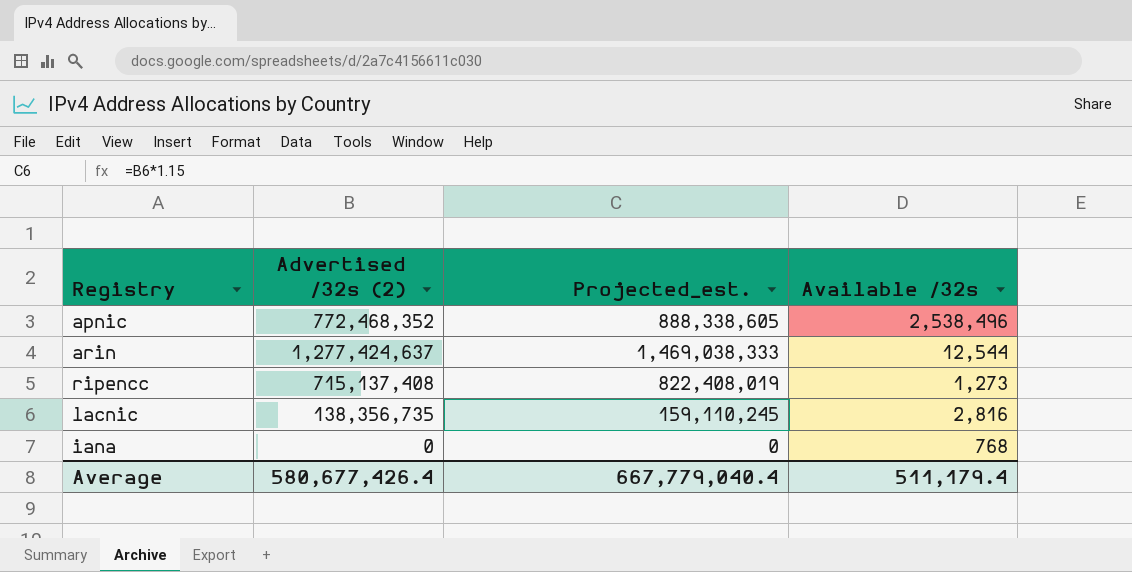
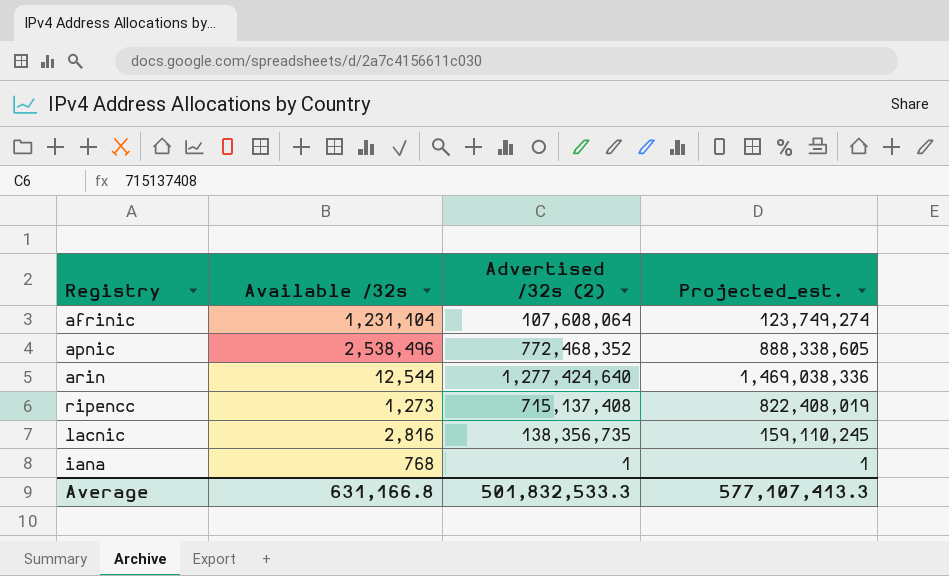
column Available /32s | position: 4 -> 2
row afrinic: none -> 1,231,104 | 107,608,064 | 123,749,274
arin | Advertised /32s (2): 1,277,424,637 -> 1,277,424,640
arin | Projected_est.: 1,469,038,333 -> 1,469,038,336
iana | Advertised /32s (2): 0 -> 1
iana | Projected_est.: 0 -> 1
Average | Available /32s: 511,179.4 -> 631,166.8
Average | Advertised /32s (2): 580,677,426.4 -> 501,832,533.3
Average | Projected_est.: 667,779,040.4 -> 577,107,413.3

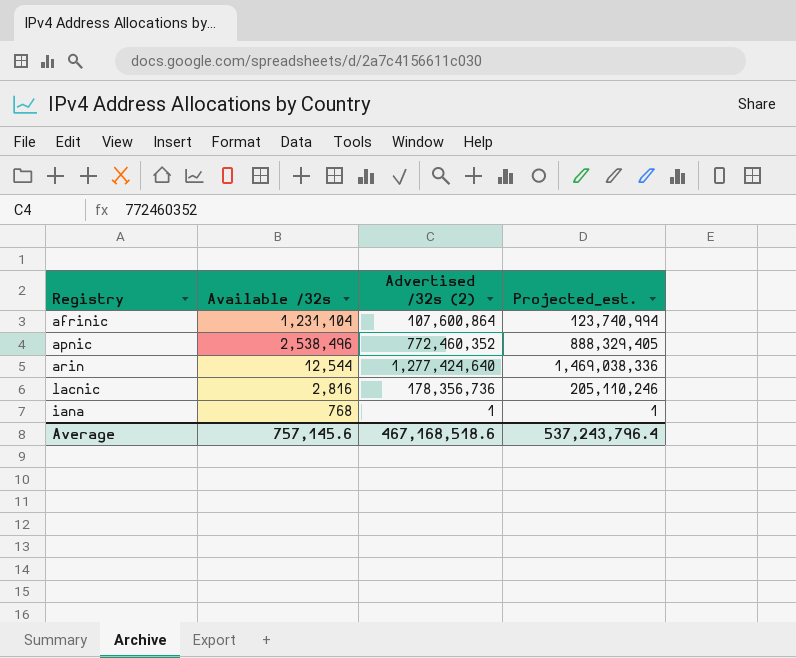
row ripencc: 1,273 | 715,137,408 | 822,408,019 -> none
afrinic | Advertised /32s (2): 107,608,064 -> 107,600,864
afrinic | Projected_est.: 123,749,274 -> 123,740,994
apnic | Advertised /32s (2): 772,468,352 -> 772,460,352
apnic | Projected_est.: 888,338,605 -> 888,329,405
lacnic | Advertised /32s (2): 138,356,735 -> 178,356,736
lacnic | Projected_est.: 159,110,245 -> 205,110,246
Average | Available /32s: 631,166.8 -> 757,145.6
Average | Advertised /32s (2): 501,832,533.3 -> 467,168,518.6
Average | Projected_est.: 577,107,413.3 -> 537,243,796.4

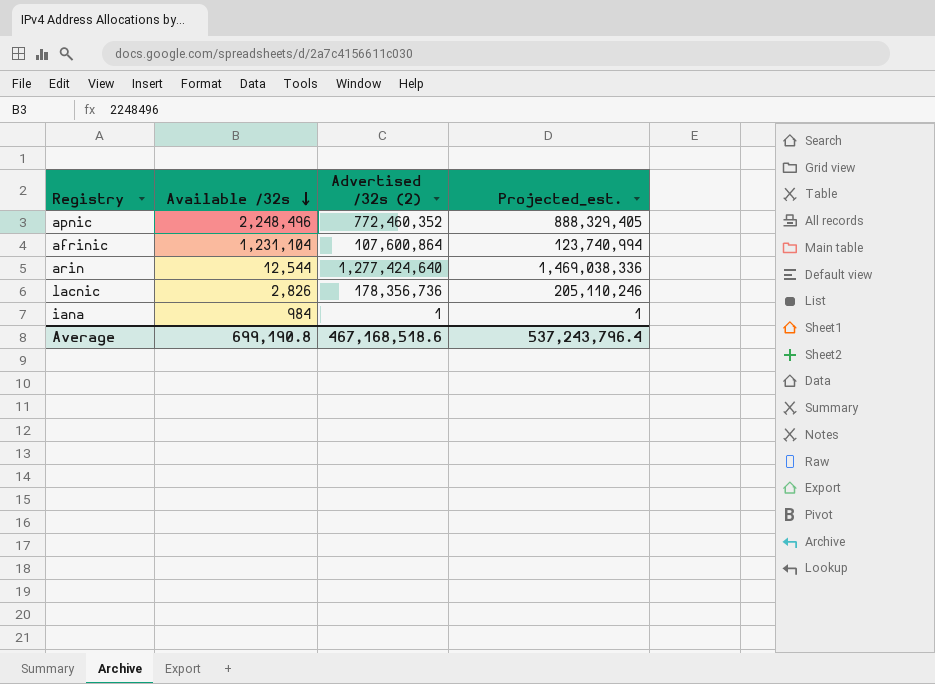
row order: none -> Available /32s descending
apnic | Available /32s: 2,538,496 -> 2,248,496
lacnic | Available /32s: 2,816 -> 2,826
iana | Available /32s: 768 -> 984
Average | Available /32s: 757,145.6 -> 699,190.8

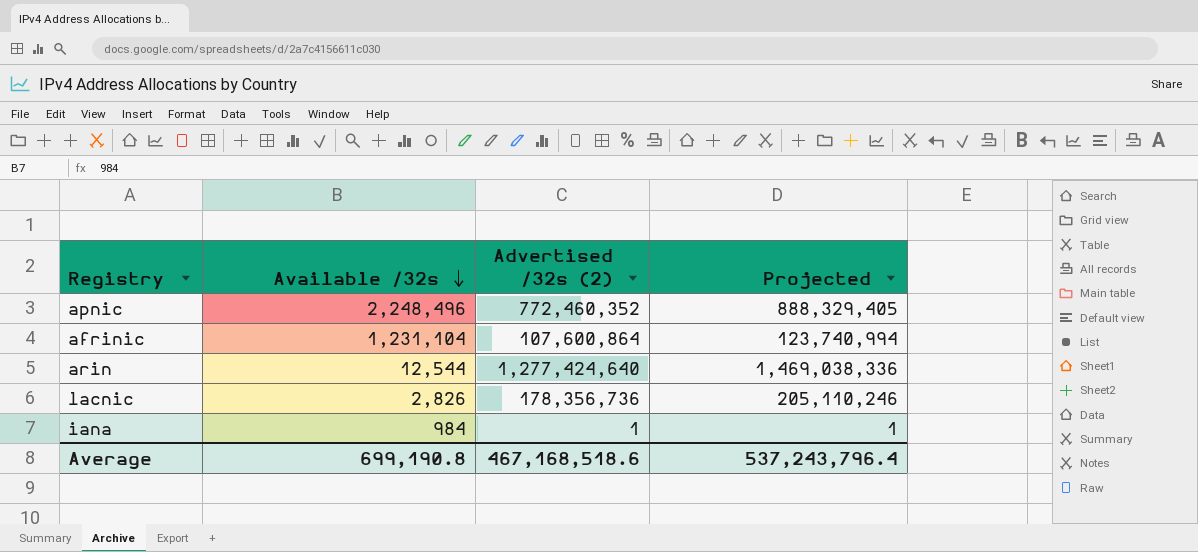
column name: Projected_est. -> Projected

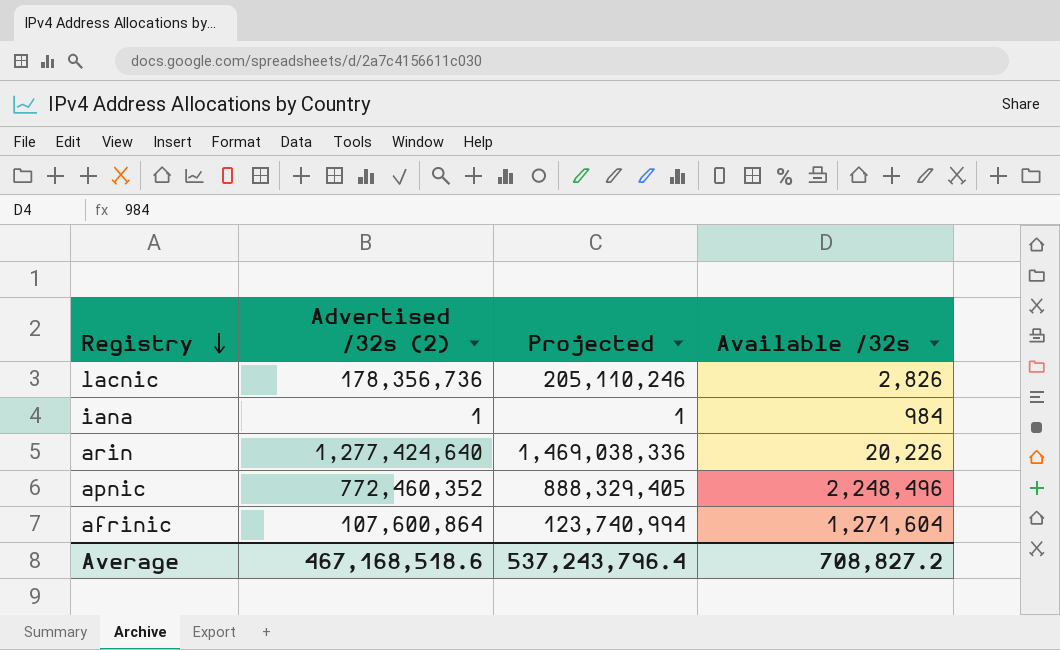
row order: Available /32s descending -> Registry descending
column Available /32s | position: 2 -> 4
arin | Available /32s: 12,544 -> 20,226
afrinic | Available /32s: 1,231,104 -> 1,271,604
Average | Available /32s: 699,190.8 -> 708,827.2

